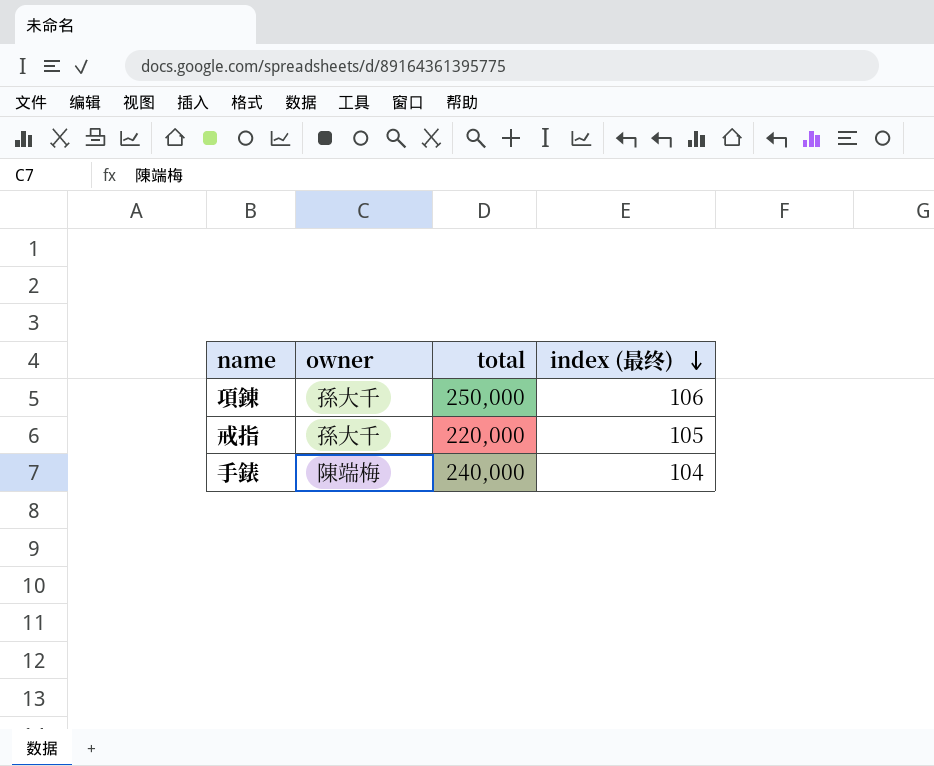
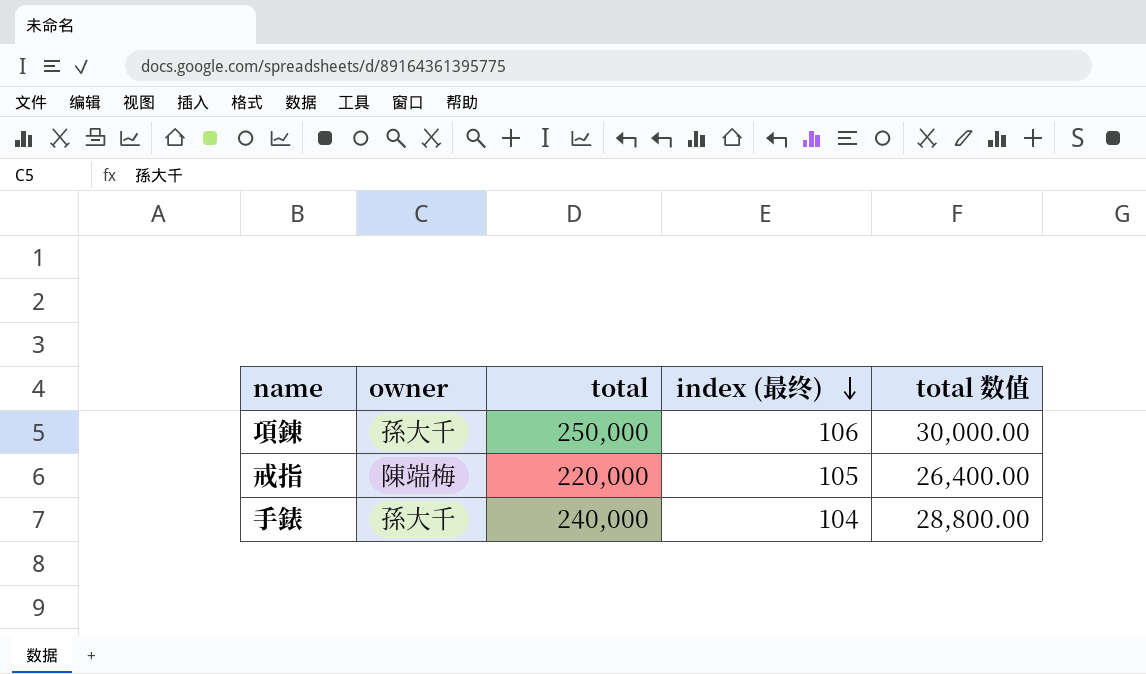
column total 数值 | formula: none -> [total] * 0.12
戒指 | owner: 孫大千 -> 陳端梅
手錶 | owner: 陳端梅 -> 孫大千

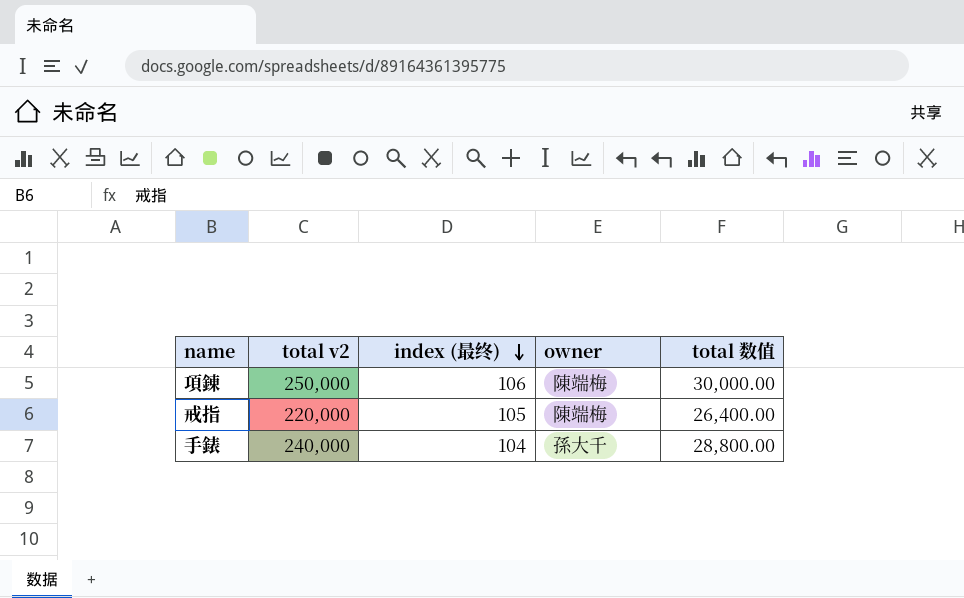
column name: total -> total v2
column owner | position: 2 -> 4
項錬 | owner: 孫大千 -> 陳端梅

